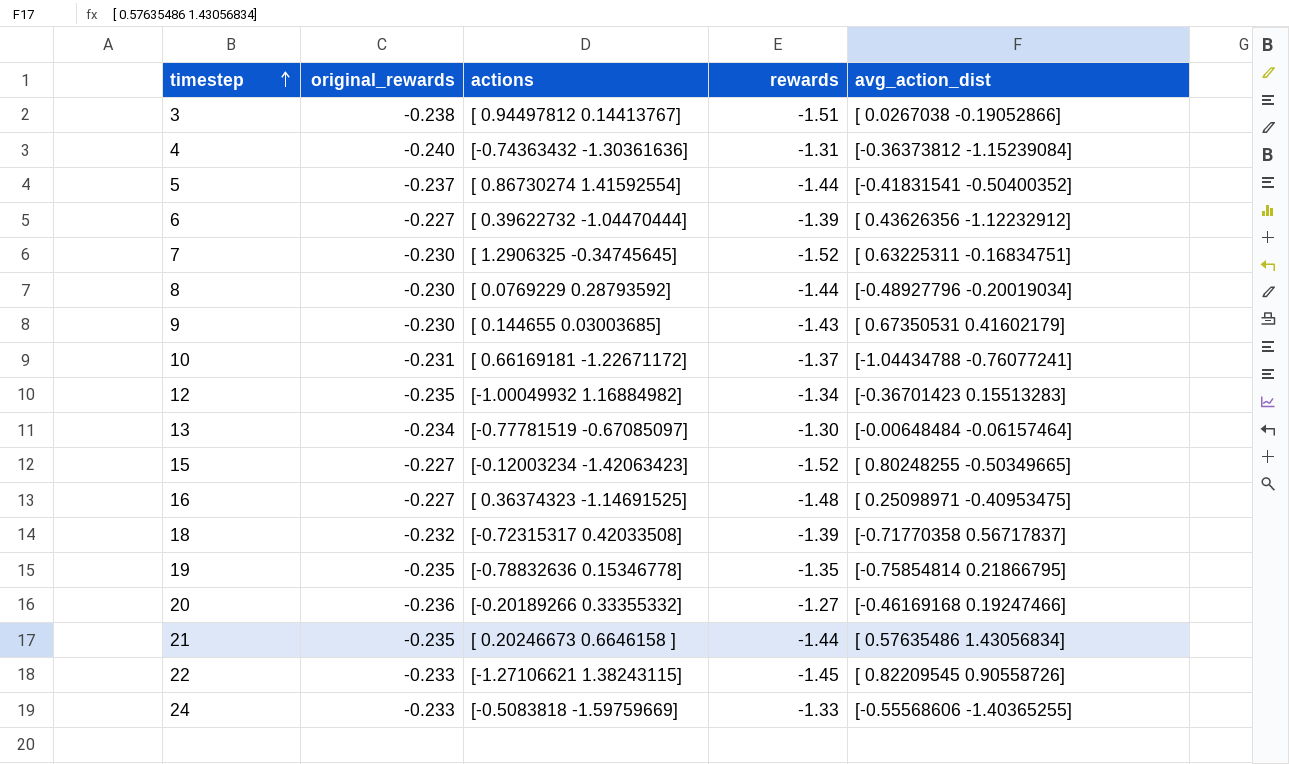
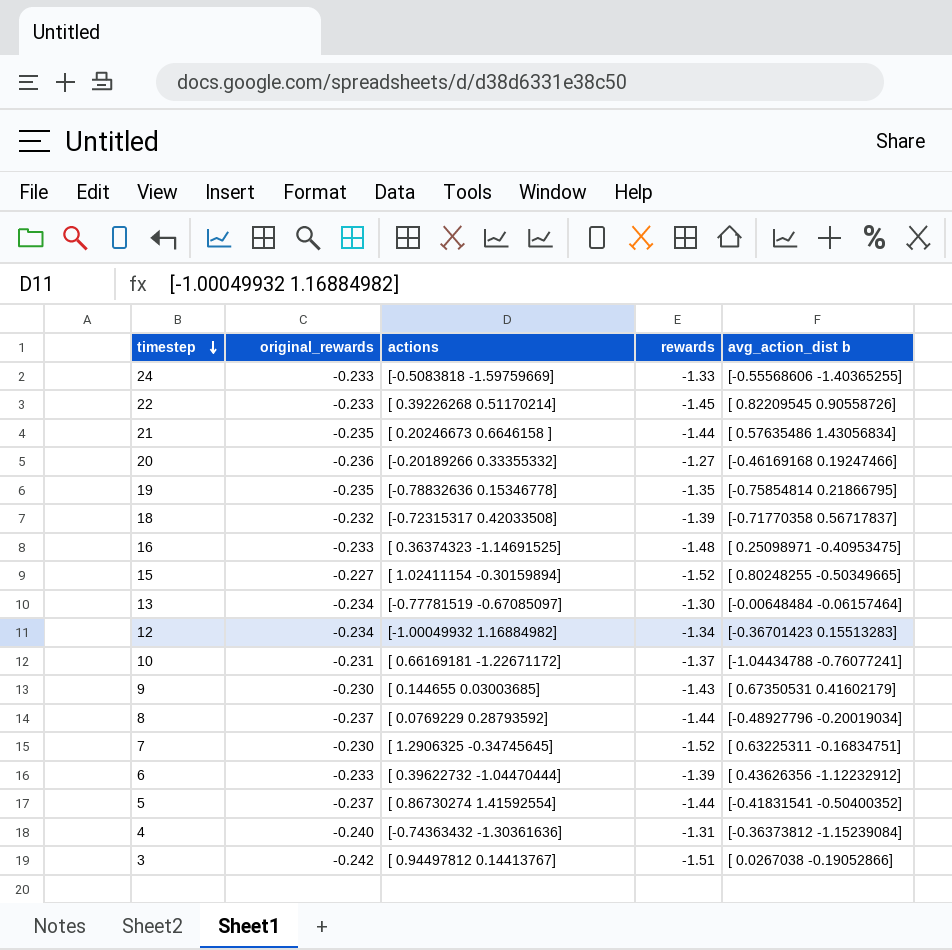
row order: timestep ascending -> timestep descending
column name: avg_action_dist -> avg_action_dist b
22 | actions: [-1.27106621 1.38243115] -> [ 0.39226268 0.51170214]
16 | original_rewards: -0.227 -> -0.233
15 | actions: [-0.12003234 -1.42063423] -> [ 1.02411154 -0.30159894]
12 | original_rewards: -0.235 -> -0.234
8 | original_rewards: -0.230 -> -0.237
6 | original_rewards: -0.227 -> -0.233
3 | original_rewards: -0.238 -> -0.242

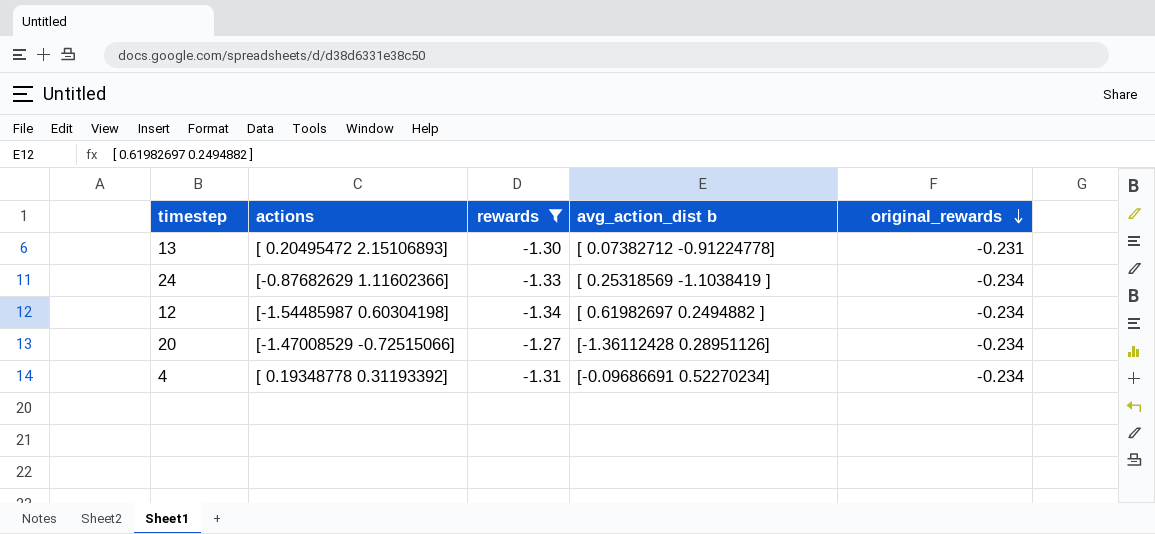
filter: none -> rewards >= -1.34
row order: timestep descending -> original_rewards descending
column original_rewards | position: 2 -> 5
13 | actions: [-0.77781519 -0.67085097] -> [ 0.20495472 2.15106893]
13 | avg_action_dist b: [-0.00648484 -0.06157464] -> [ 0.07382712 -0.91224778]
13 | original_rewards: -0.234 -> -0.231
24 | actions: [-0.5083818 -1.59759669] -> [-0.87682629 1.11602366]
24 | avg_action_dist b: [-0.55568606 -1.40365255] -> [ 0.25318569 -1.1038419 ]
24 | original_rewards: -0.233 -> -0.234
12 | actions: [-1.00049932 1.16884982] -> [-1.54485987 0.60304198]
12 | avg_action_dist b: [-0.36701423 0.15513283] -> [ 0.61982697 0.2494882 ]
20 | actions: [-0.20189266 0.33355332] -> [-1.47008529 -0.72515066]
20 | avg_action_dist b: [-0.46169168 0.19247466] -> [-1.36112428 0.28951126]
20 | original_rewards: -0.236 -> -0.234
4 | actions: [-0.74363432 -1.30361636] -> [ 0.19348778 0.31193392]
4 | avg_action_dist b: [-0.36373812 -1.15239084] -> [-0.09686691 0.52270234]
4 | original_rewards: -0.240 -> -0.234

